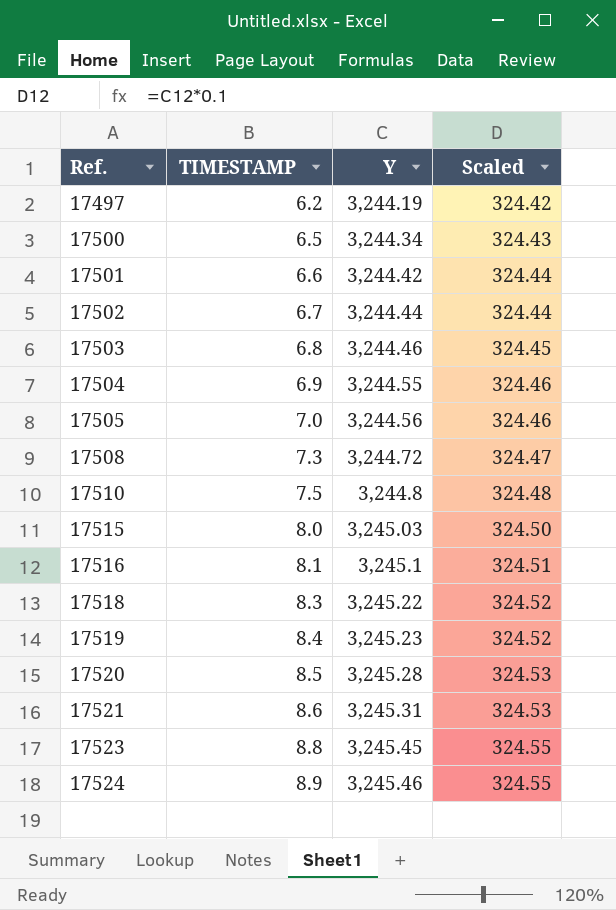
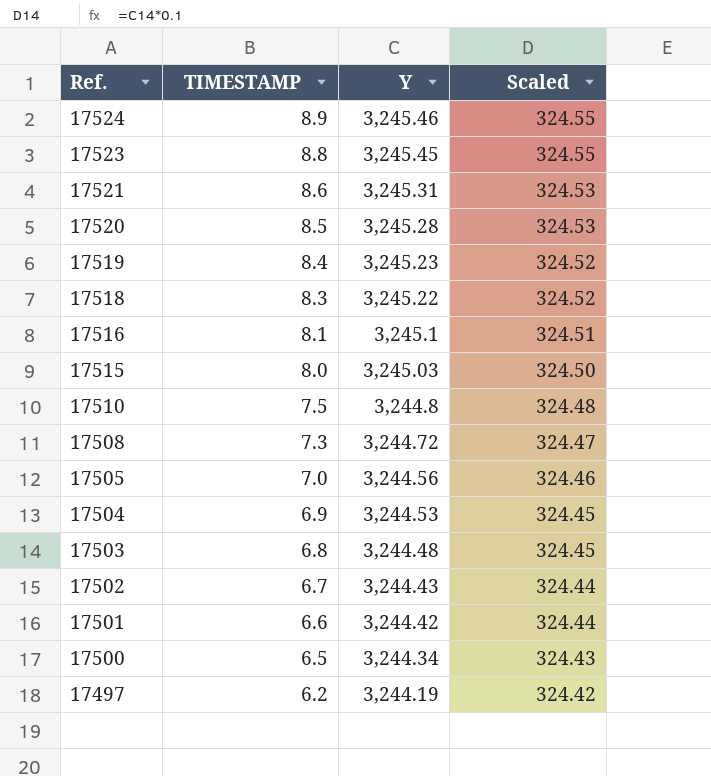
row order: Ref. ascending -> Ref. descending
17504 | Y: 3,244.55 -> 3,244.53
17504 | Scaled: 324.46 -> 324.45
17503 | Y: 3,244.46 -> 3,244.48
17502 | Y: 3,244.44 -> 3,244.43

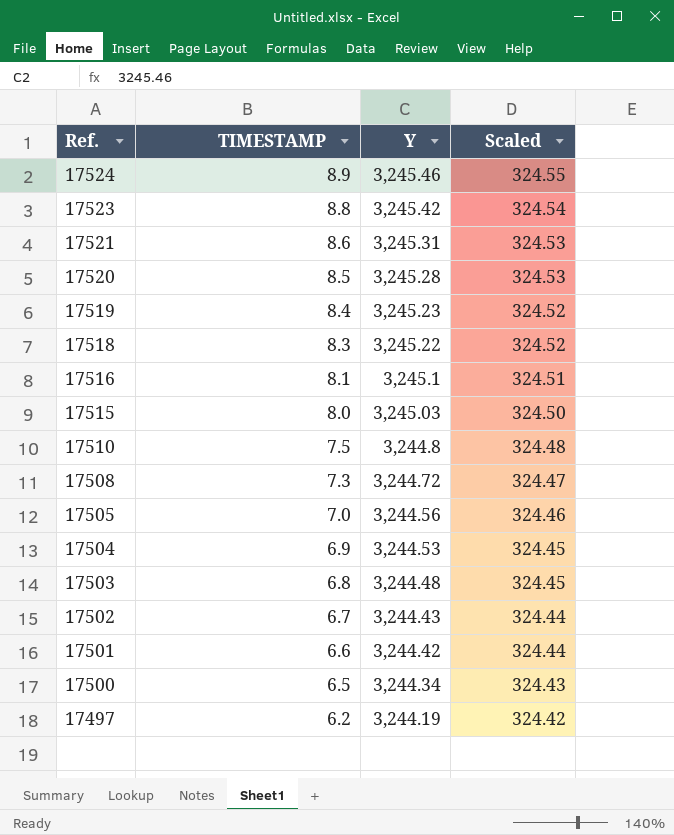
17523 | Y: 3,245.45 -> 3,245.42
17523 | Scaled: 324.55 -> 324.54

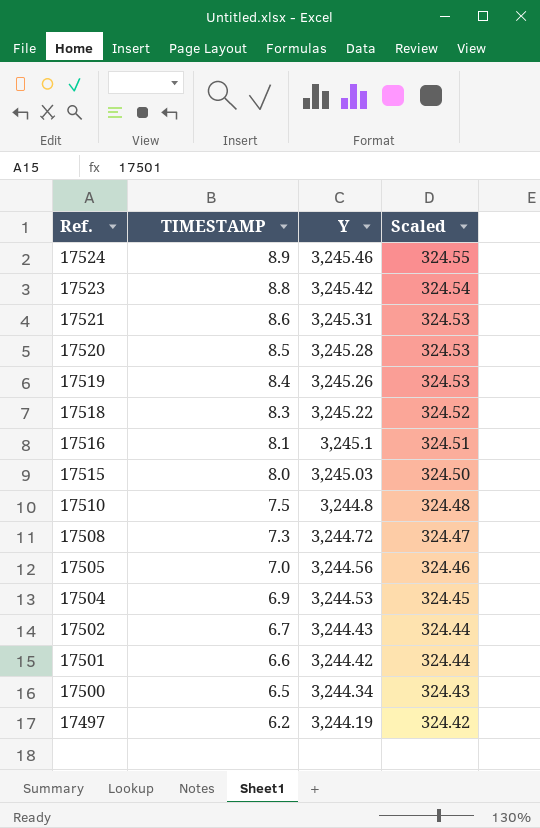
row 17503: 6.8 | 3,244.48 | 324.45 -> none
17519 | Y: 3,245.23 -> 3,245.26
17519 | Scaled: 324.52 -> 324.53

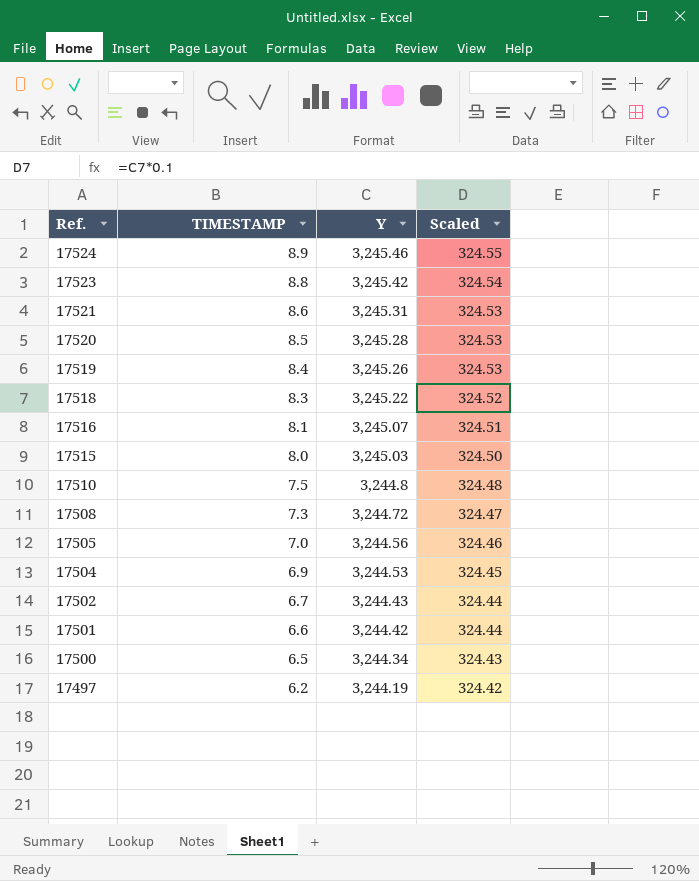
17516 | Y: 3,245.1 -> 3,245.07

